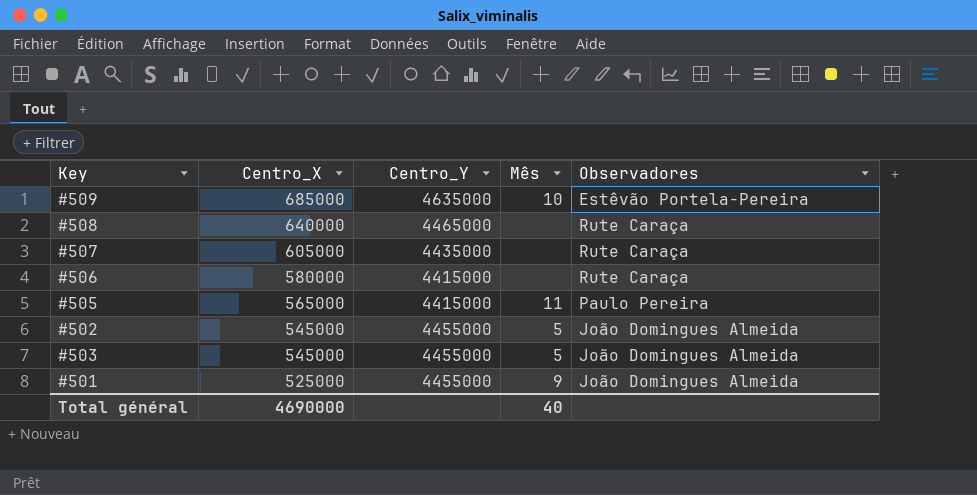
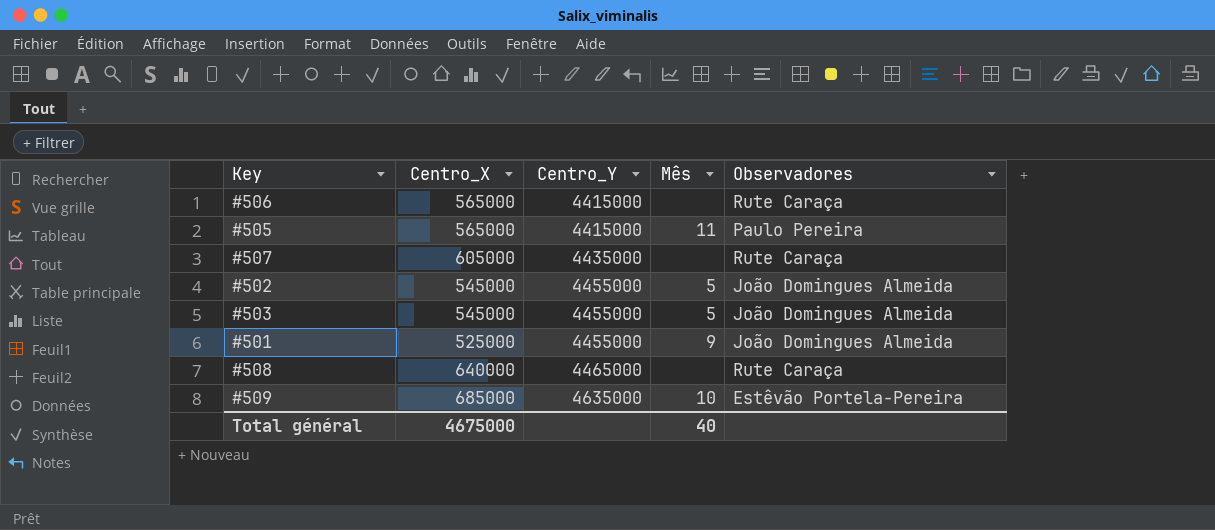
row order: Centro_X descending -> Centro_Y ascending
#506 | Centro_X: 580000 -> 565000
Total général | Centro_X: 4690000 -> 4675000

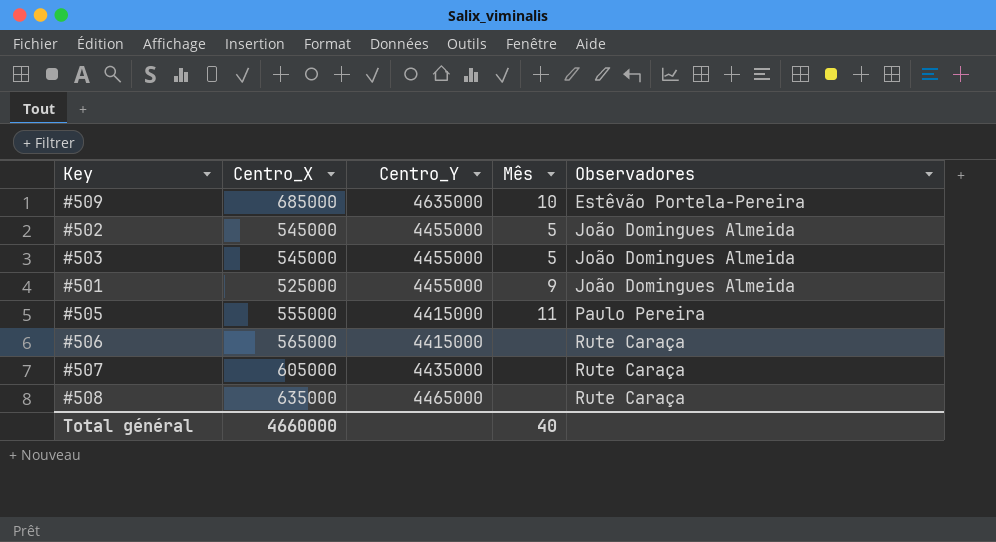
row order: Centro_Y ascending -> Observadores ascending
#505 | Centro_X: 565000 -> 555000
#508 | Centro_X: 640000 -> 635000
Total général | Centro_X: 4675000 -> 4660000

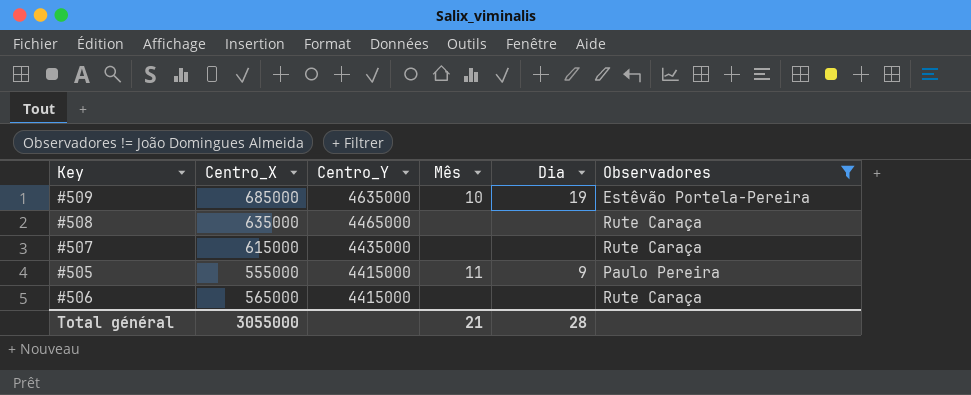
filter: none -> Observadores != João Domingues Almeida
row order: Observadores ascending -> Centro_Y descending
column Dia | position: none -> 5
#507 | Centro_X: 605000 -> 615000
Total général | Centro_X: 4660000 -> 3055000
Total général | Mês: 40 -> 21

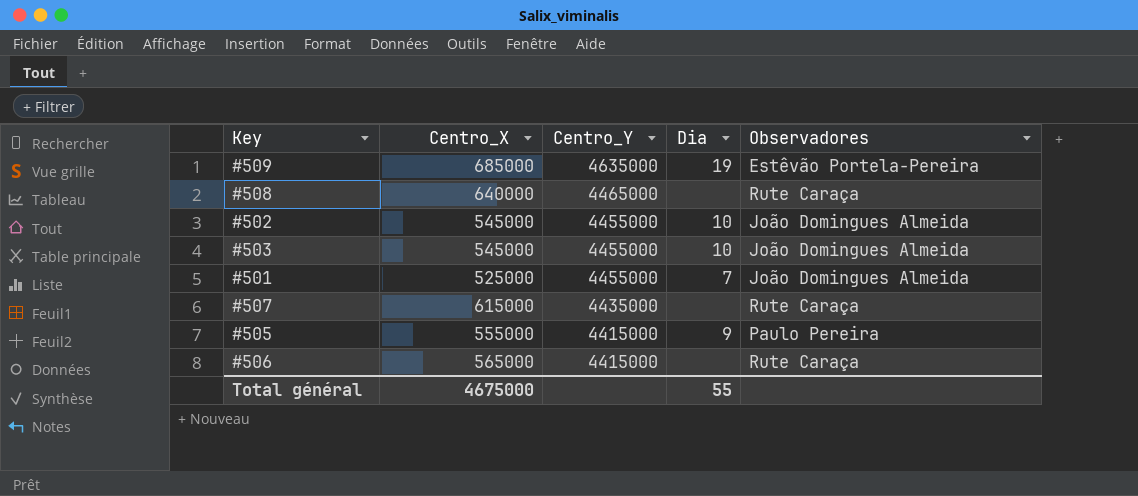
filter: Observadores != João Domingues Almeida -> none
column Mês | position: 4 -> none
#508 | Centro_X: 635000 -> 640000
Total général | Centro_X: 3055000 -> 4675000
Total général | Dia: 28 -> 55

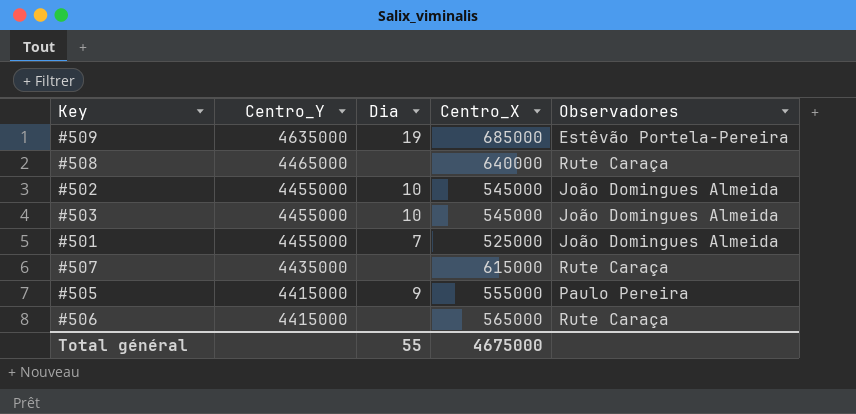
column Centro_X | position: 2 -> 4

